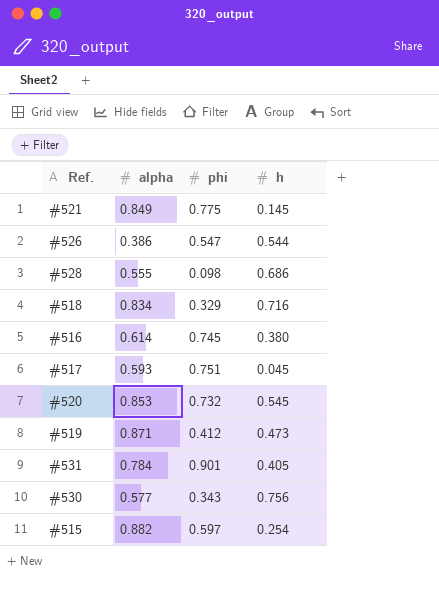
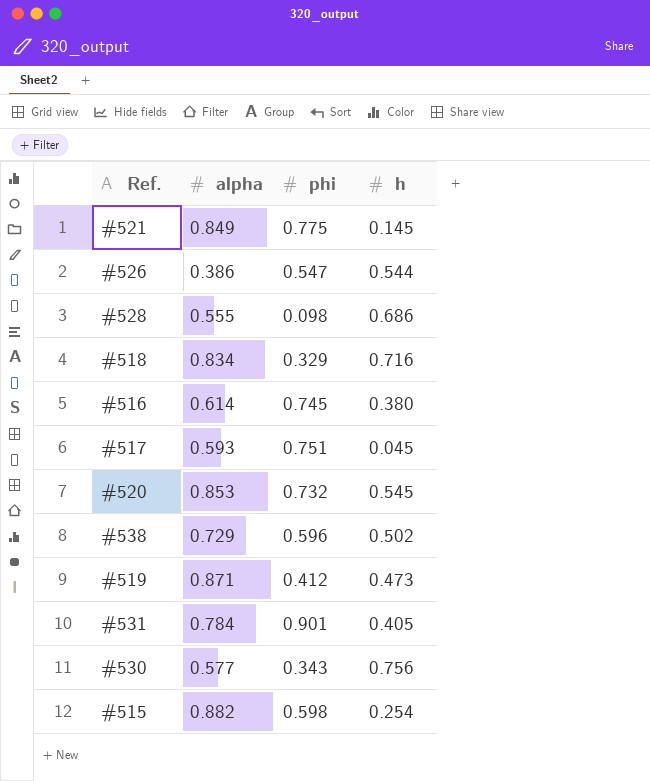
row #538: none -> 0.729 | 0.596 | 0.502
#515 | phi: 0.597 -> 0.598

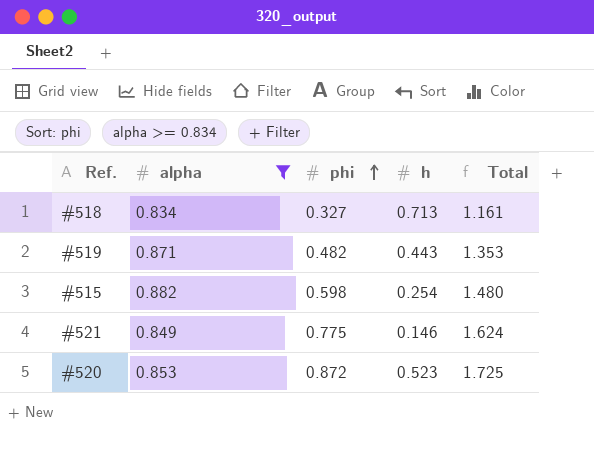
filter: none -> alpha >= 0.834
row order: none -> phi ascending
column Total | formula: none -> [alpha] + [phi]
#518 | phi: 0.329 -> 0.327
#518 | h: 0.716 -> 0.713
#519 | phi: 0.412 -> 0.482
#519 | h: 0.473 -> 0.443
#521 | h: 0.145 -> 0.146
#520 | phi: 0.732 -> 0.872
#520 | h: 0.545 -> 0.523

